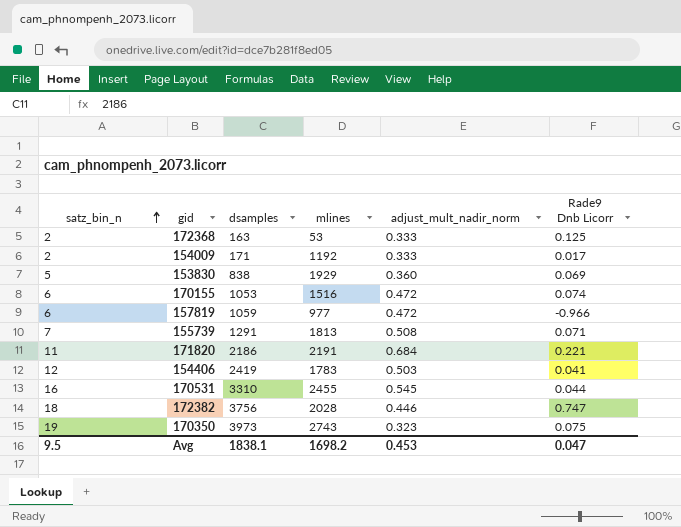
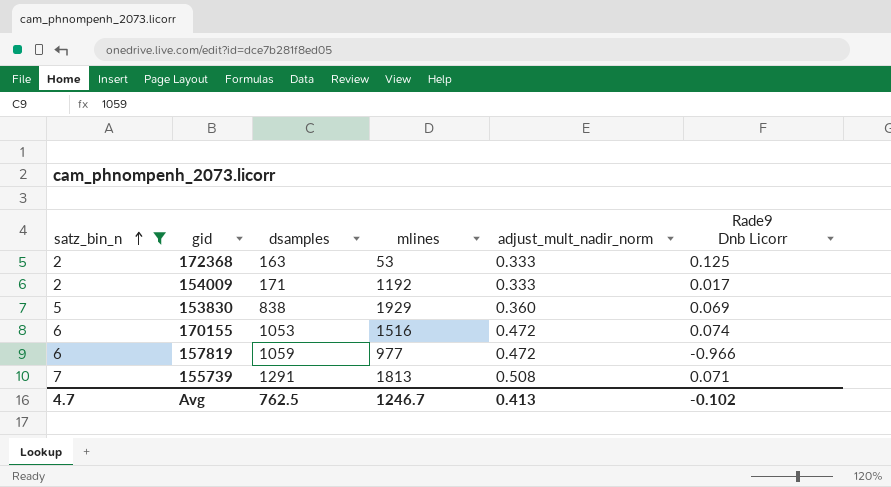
filter: none -> satz_bin_n <= 7
Avg | satz_bin_n: 9.5 -> 4.7
Avg | dsamples: 1838.1 -> 762.5
Avg | mlines: 1698.2 -> 1246.7
Avg | adjust_mult_nadir_norm: 0.453 -> 0.413
Avg | Rade9 Dnb Licorr: 0.047 -> -0.102

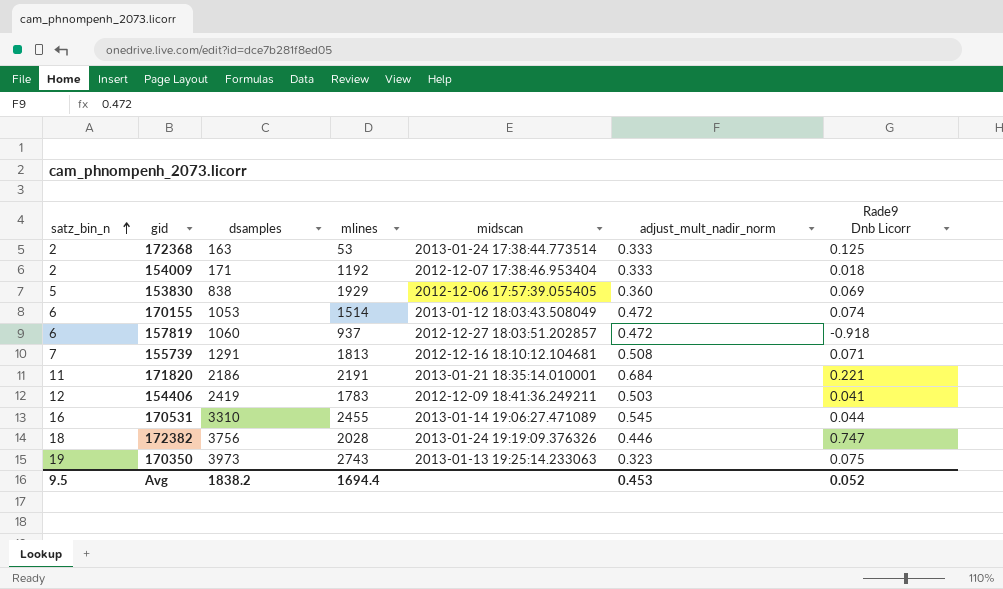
filter: satz_bin_n <= 7 -> none
column midscan | position: none -> 5
154009 | Rade9 Dnb Licorr: 0.017 -> 0.018
170155 | mlines: 1516 -> 1514
157819 | dsamples: 1059 -> 1060
157819 | mlines: 977 -> 937
157819 | Rade9 Dnb Licorr: -0.966 -> -0.918
Avg | satz_bin_n: 4.7 -> 9.5
Avg | dsamples: 762.5 -> 1838.2
Avg | mlines: 1246.7 -> 1694.4
Avg | adjust_mult_nadir_norm: 0.413 -> 0.453
Avg | Rade9 Dnb Licorr: -0.102 -> 0.052

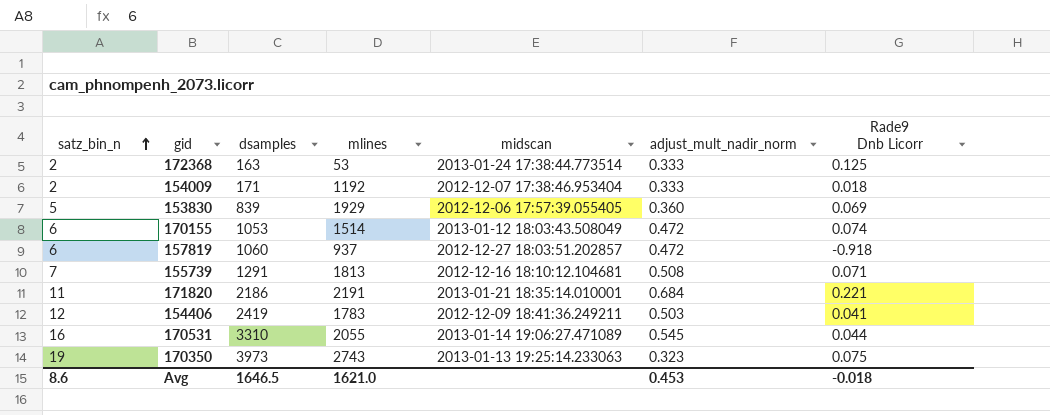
row 172382: 18 | 3756 | 2028 | 2013-01-24 19:19:09.376326 | 0.446 | 0.747 -> none
153830 | dsamples: 838 -> 839
170531 | mlines: 2455 -> 2055
Avg | satz_bin_n: 9.5 -> 8.6
Avg | dsamples: 1838.2 -> 1646.5
Avg | mlines: 1694.4 -> 1621.0
Avg | Rade9 Dnb Licorr: 0.052 -> -0.018

